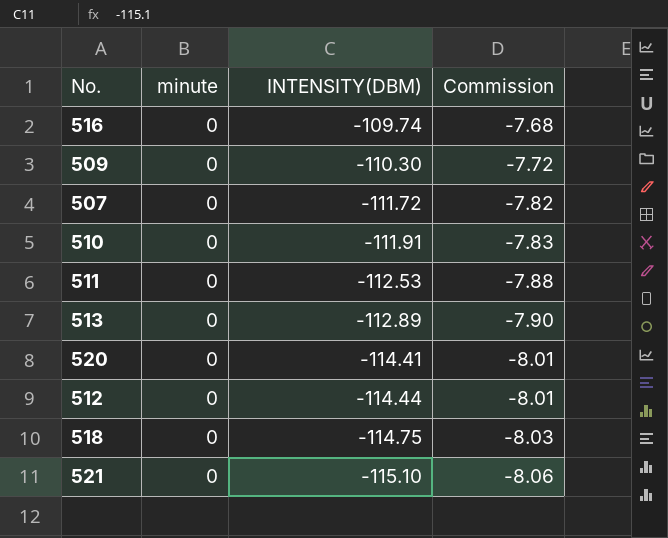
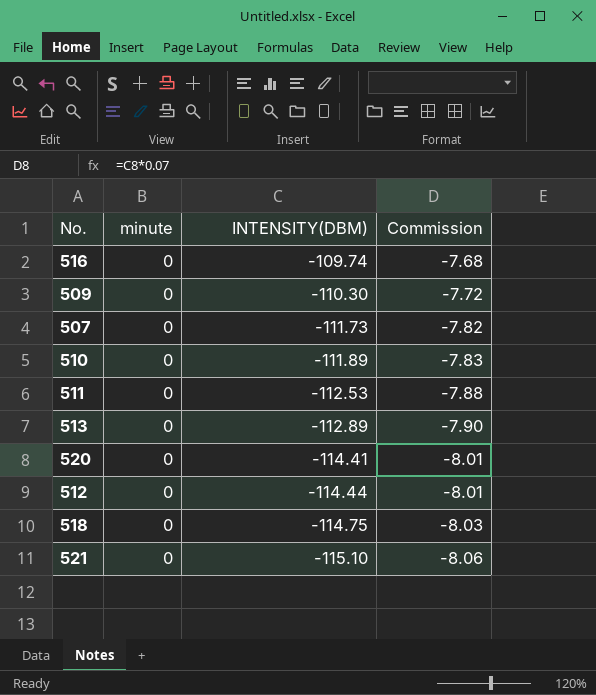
507 | INTENSITY(DBM): -111.72 -> -111.73
510 | INTENSITY(DBM): -111.91 -> -111.89

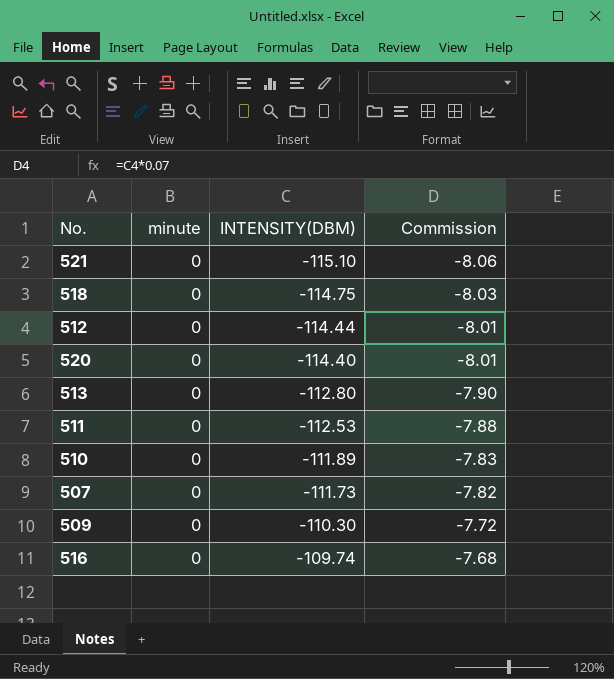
row order: INTENSITY(DBM) descending -> INTENSITY(DBM) ascending
520 | INTENSITY(DBM): -114.41 -> -114.40
513 | INTENSITY(DBM): -112.89 -> -112.80

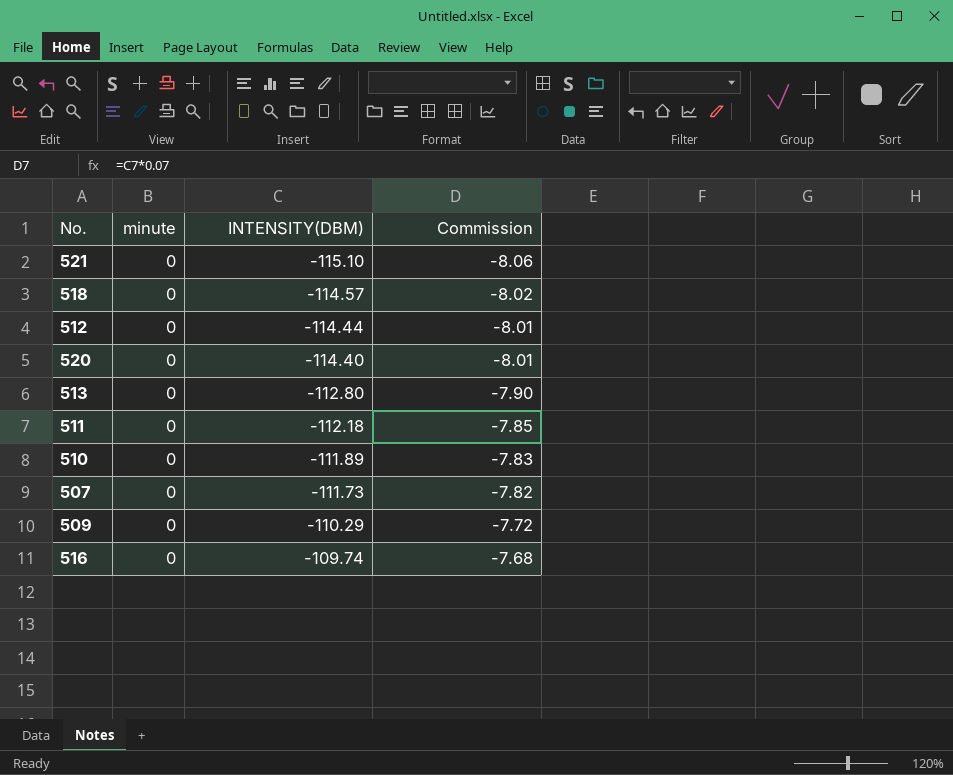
518 | INTENSITY(DBM): -114.75 -> -114.57
518 | Commission: -8.03 -> -8.02
511 | INTENSITY(DBM): -112.53 -> -112.18
511 | Commission: -7.88 -> -7.85
509 | INTENSITY(DBM): -110.30 -> -110.29

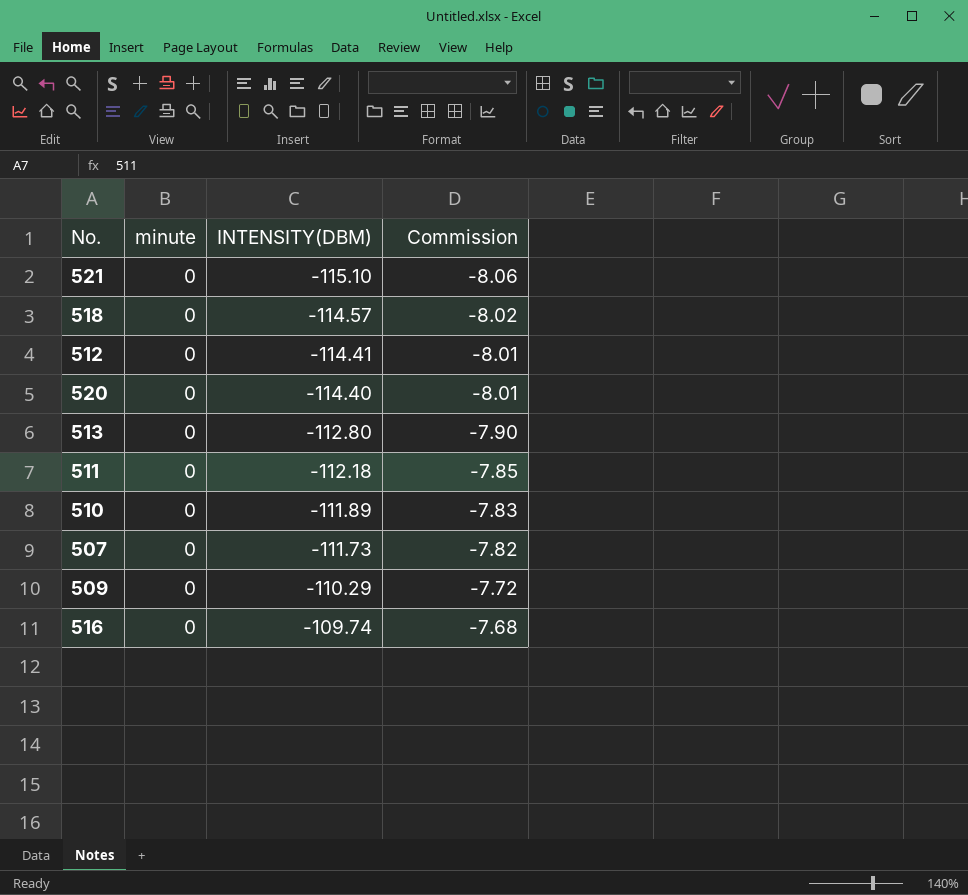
512 | INTENSITY(DBM): -114.44 -> -114.41

